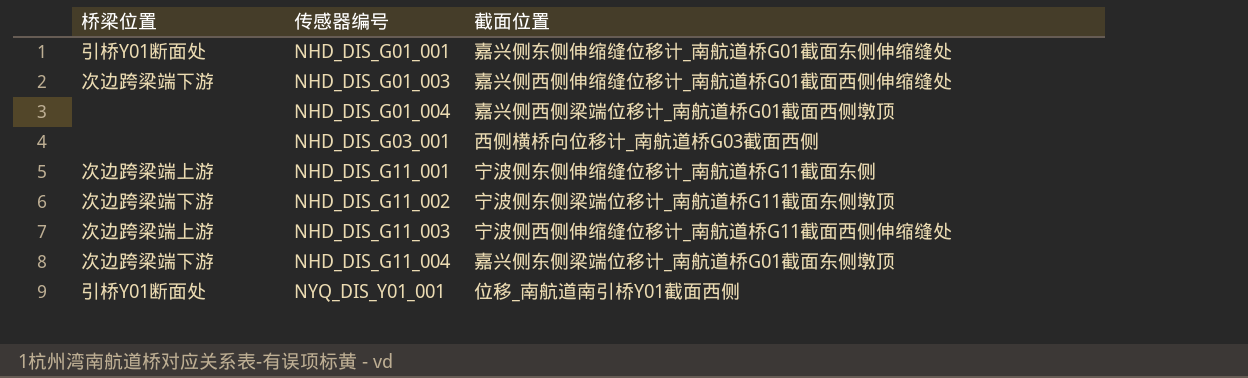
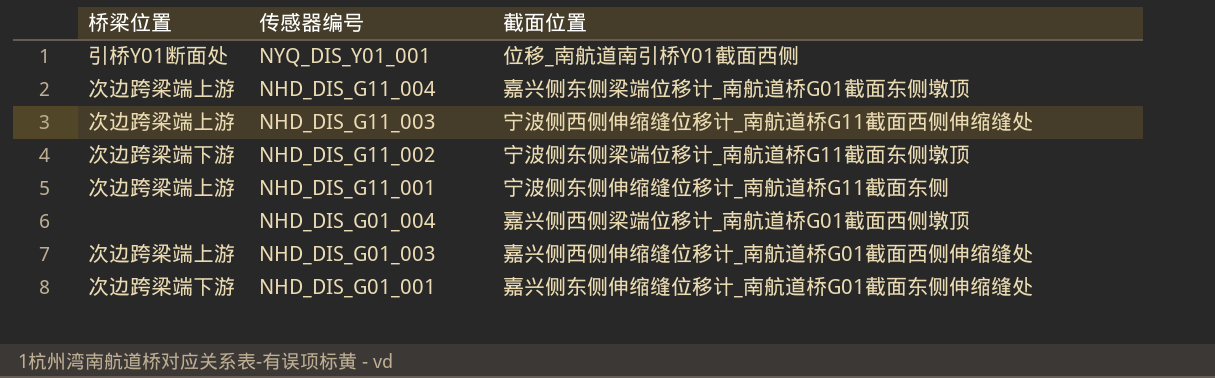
row order: 传感器编号 ascending -> 传感器编号 descending
row NHD_DIS_G03_001: none | 西侧横桥向位移计_南航道桥G03截面西侧 -> none
NHD_DIS_G11_004 | 桥梁位置: 次边跨梁端下游 -> 次边跨梁端上游
NHD_DIS_G01_003 | 桥梁位置: 次边跨梁端下游 -> 次边跨梁端上游
NHD_DIS_G01_001 | 桥梁位置: 引桥Y01断面处 -> 次边跨梁端下游

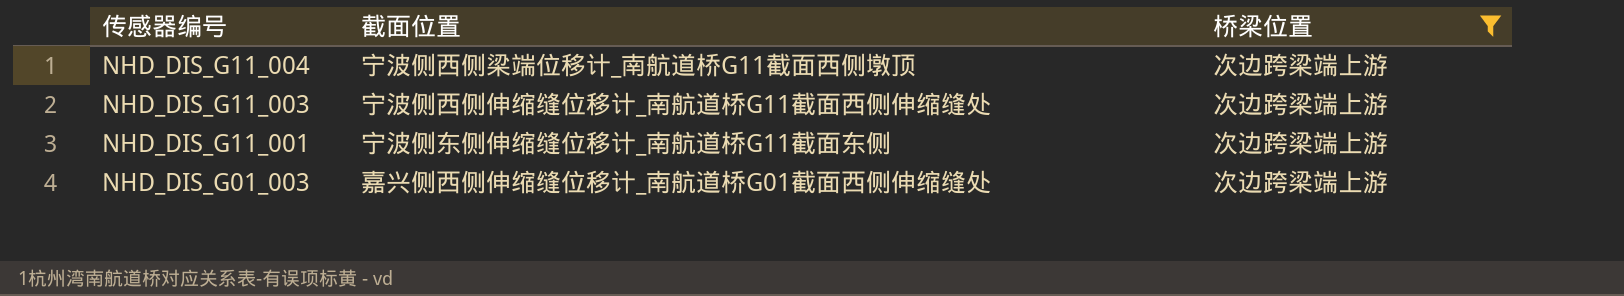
filter: none -> 桥梁位置 = 次边跨梁端上游
column 桥梁位置 | position: 1 -> 3
NHD_DIS_G11_004 | 截面位置: 嘉兴侧东侧梁端位移计_南航道桥G01截面东侧墩顶 -> 宁波侧西侧梁端位移计_南航道桥G11截面西侧墩顶

